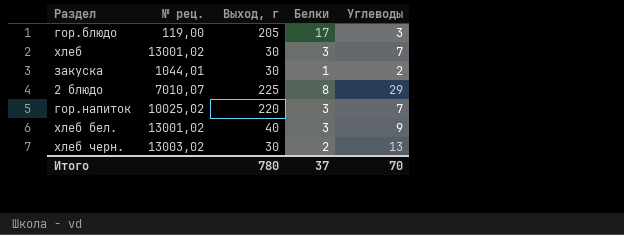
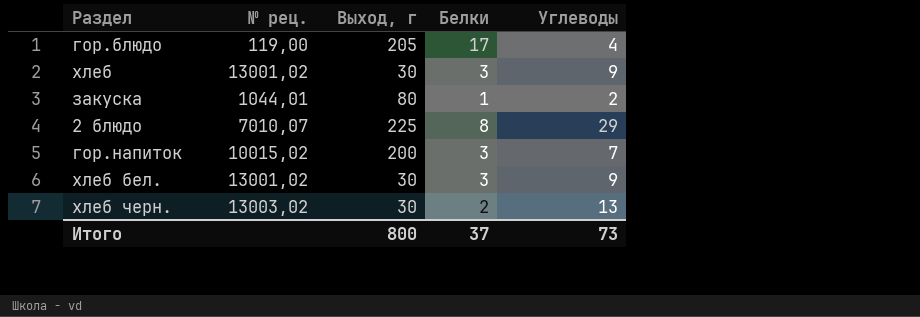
гор.блюдо | Углеводы: 3 -> 4
хлеб | Углеводы: 7 -> 9
закуска | Выход, г: 30 -> 80
гор.напиток | № рец.: 10025,02 -> 10015,02
гор.напиток | Выход, г: 220 -> 200
хлеб бел. | Выход, г: 40 -> 30
Итого | Выход, г: 780 -> 800
Итого | Углеводы: 70 -> 73

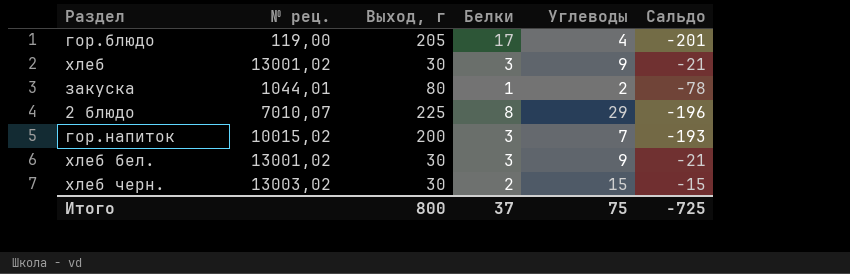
column Сальдо | formula: none -> [Углеводы] - [Выход, г]
хлеб черн. | Углеводы: 13 -> 15
Итого | Углеводы: 73 -> 75

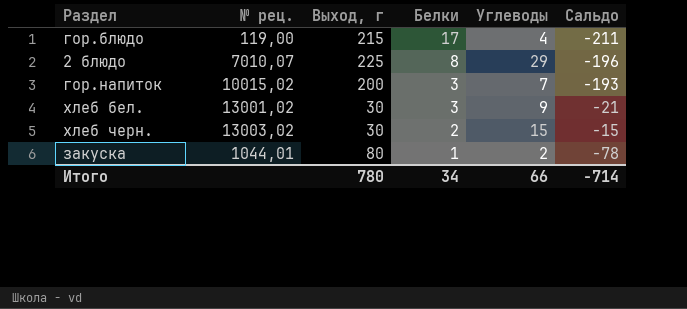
row order: none -> Белки descending
row хлеб: 13001,02 | 30 | 3 | 9 | -21 -> none
гор.блюдо | Выход, г: 205 -> 215
гор.блюдо | Сальдо: -201 -> -211
Итого | Выход, г: 800 -> 780
Итого | Белки: 37 -> 34
Итого | Углеводы: 75 -> 66
Итого | Сальдо: -725 -> -714

